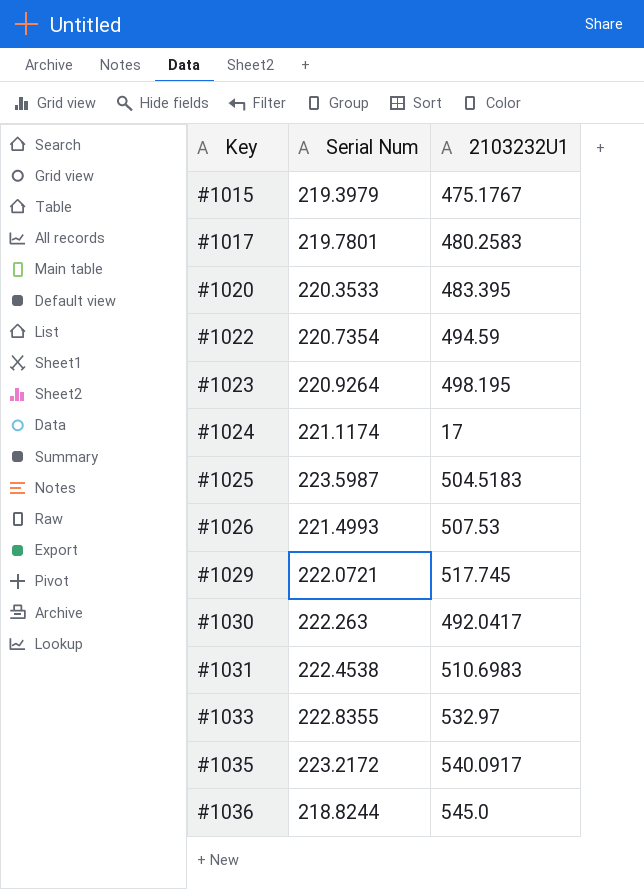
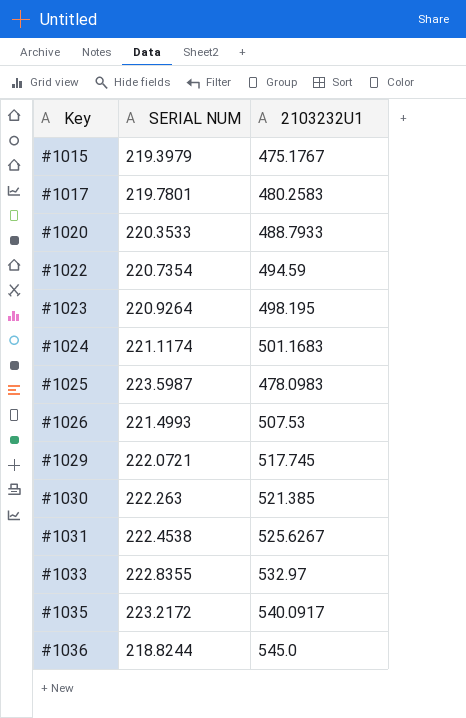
column name: Serial Num -> SERIAL NUM
#1020 | 2103232U1: 483.395 -> 488.7933
#1024 | 2103232U1: 17 -> 501.1683
#1025 | 2103232U1: 504.5183 -> 478.0983
#1030 | 2103232U1: 492.0417 -> 521.385
#1031 | 2103232U1: 510.6983 -> 525.6267

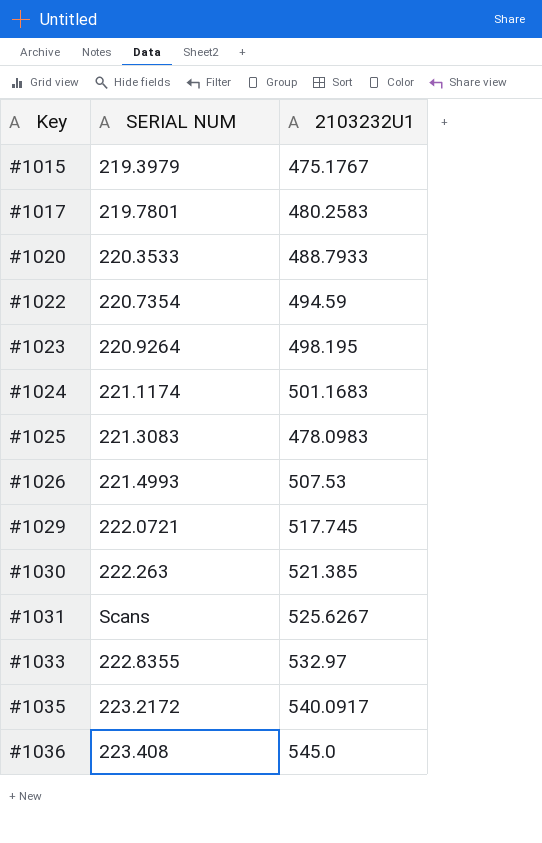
#1025 | SERIAL NUM: 223.5987 -> 221.3083
#1031 | SERIAL NUM: 222.4538 -> Scans
#1036 | SERIAL NUM: 218.8244 -> 223.408

